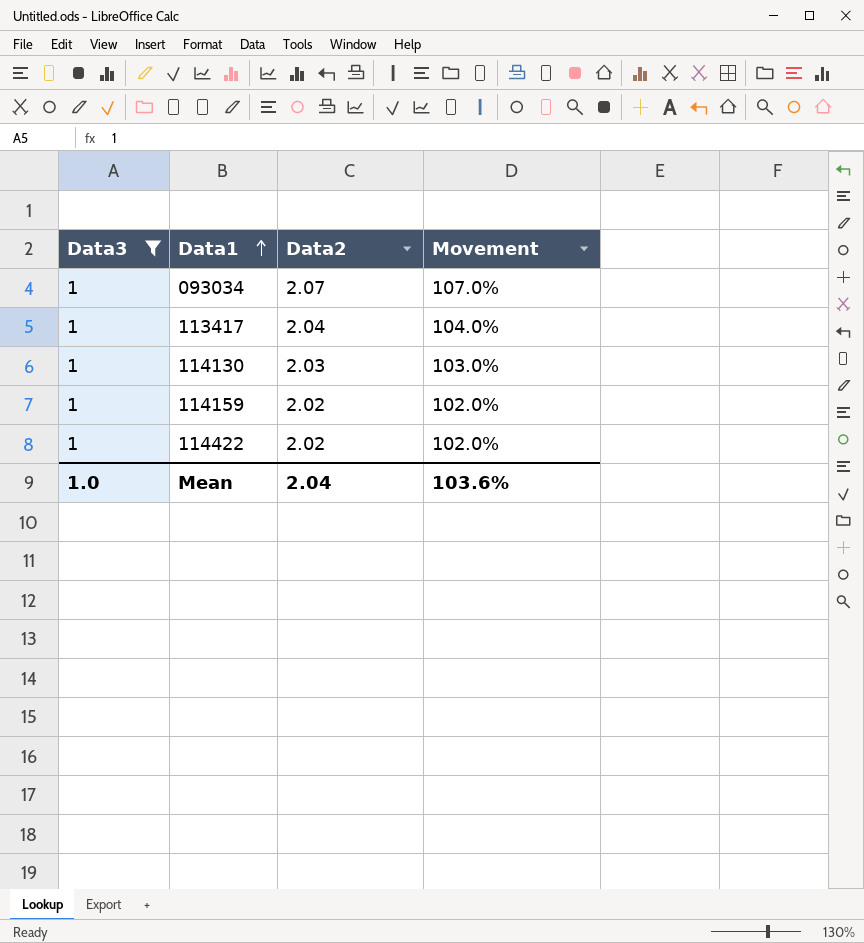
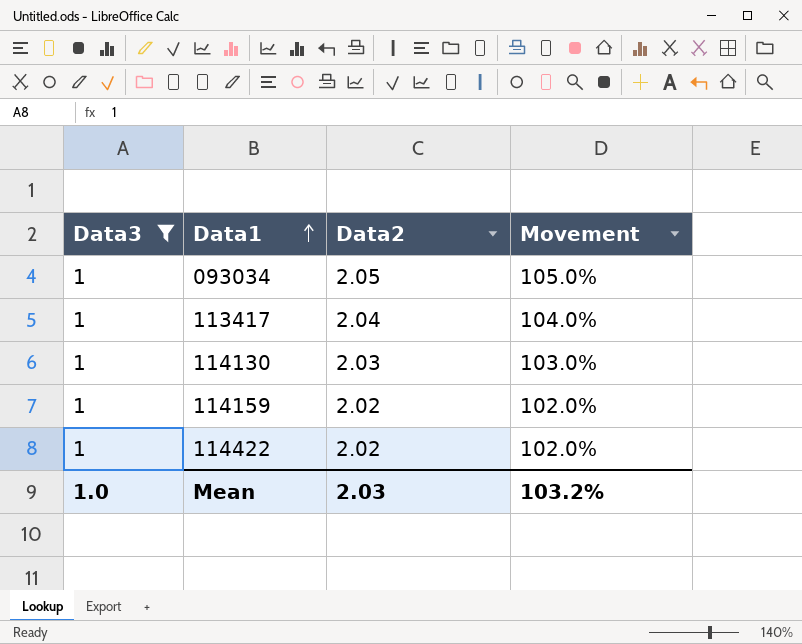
093034 | Data2: 2.07 -> 2.05
093034 | Movement: 107.0% -> 105.0%
Mean | Data2: 2.04 -> 2.03
Mean | Movement: 103.6% -> 103.2%

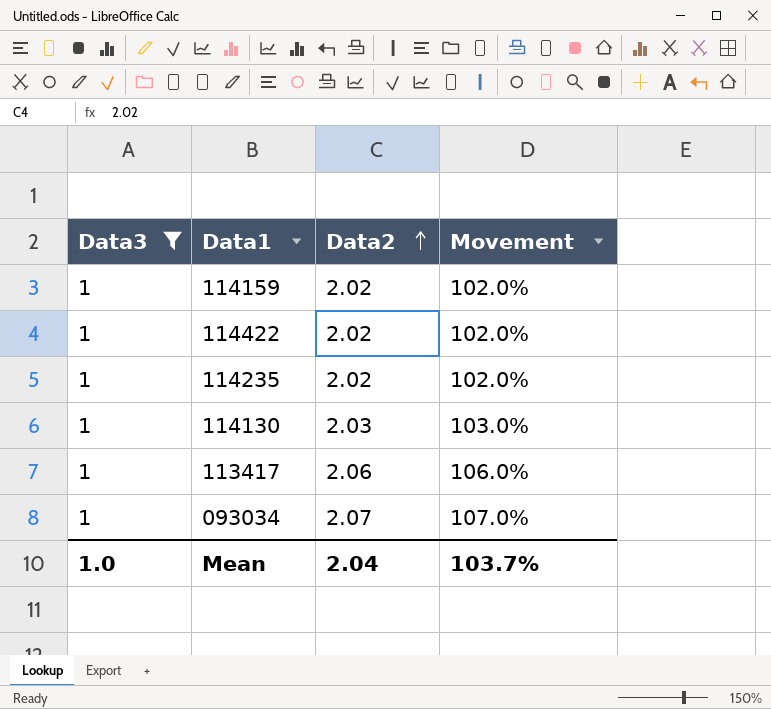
row order: Data1 ascending -> Data2 ascending
row 114235: none -> 1 | 2.02 | 102.0%
113417 | Data2: 2.04 -> 2.06
113417 | Movement: 104.0% -> 106.0%
093034 | Data2: 2.05 -> 2.07
093034 | Movement: 105.0% -> 107.0%
Mean | Data2: 2.03 -> 2.04
Mean | Movement: 103.2% -> 103.7%

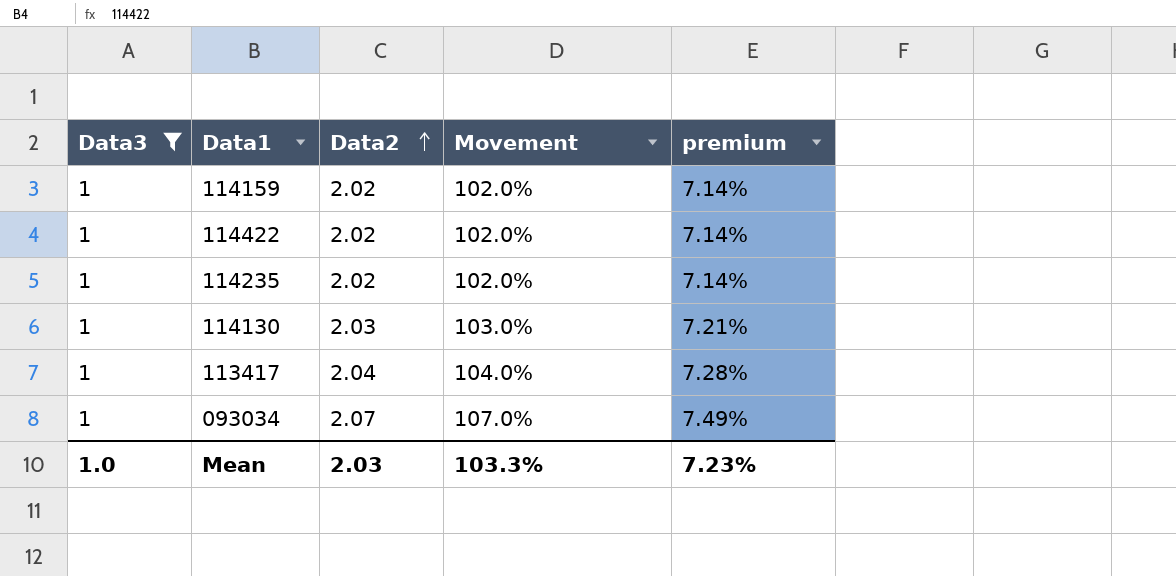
column premium | formula: none -> [Movement] * 0.07
113417 | Data2: 2.06 -> 2.04
113417 | Movement: 106.0% -> 104.0%
Mean | Data2: 2.04 -> 2.03
Mean | Movement: 103.7% -> 103.3%

